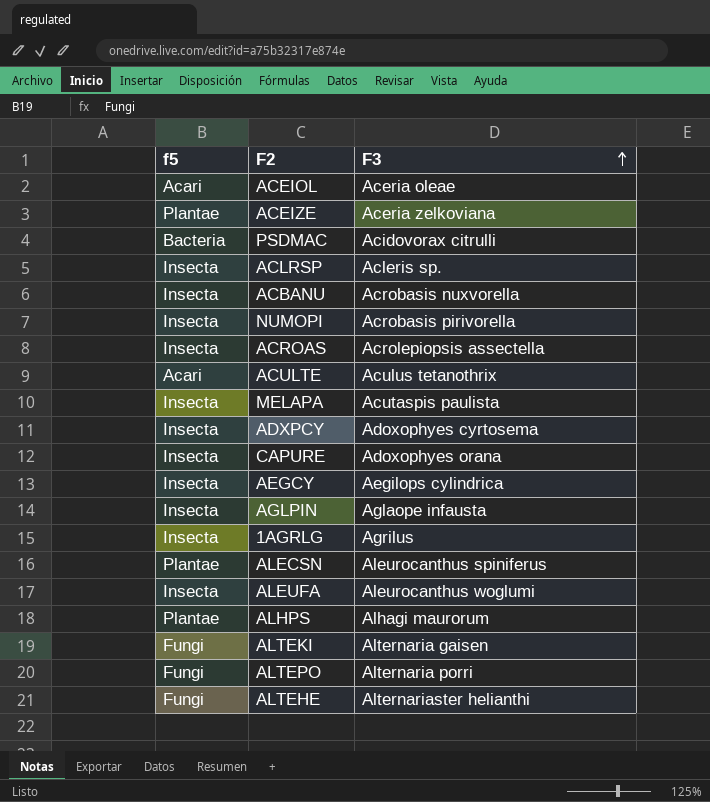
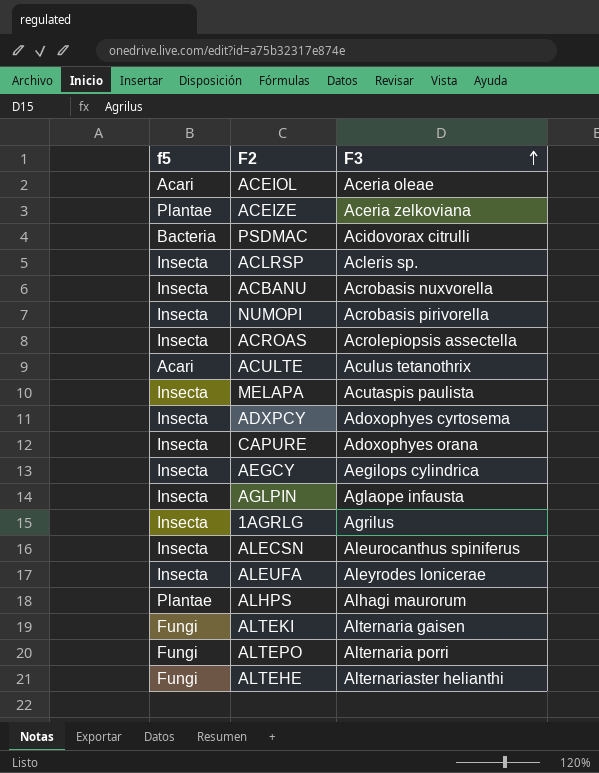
ALECSN | f5: Plantae -> Insecta
ALEUFA | F3: Aleurocanthus woglumi -> Aleyrodes lonicerae

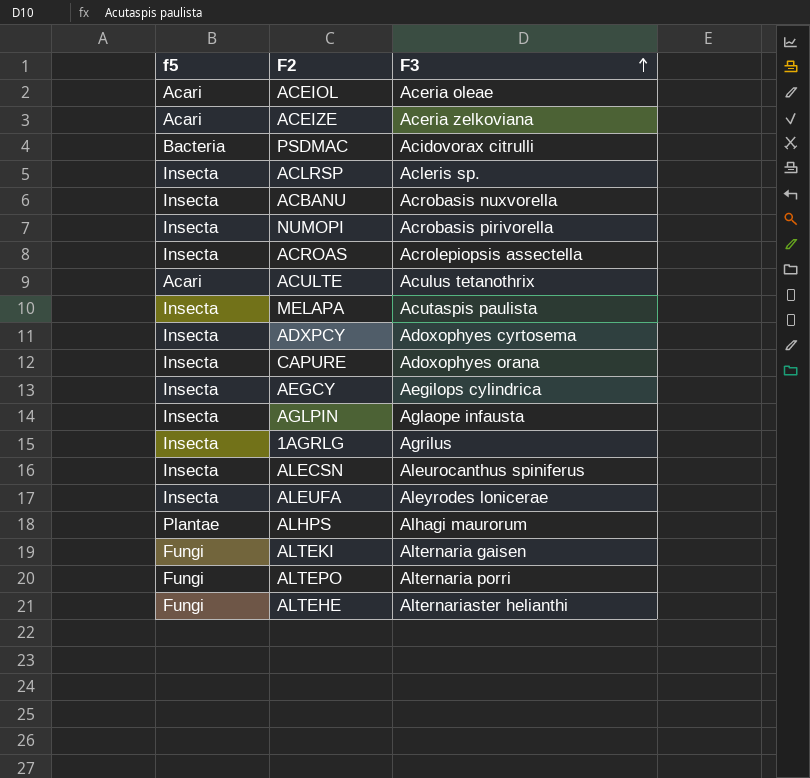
ACEIZE | f5: Plantae -> Acari

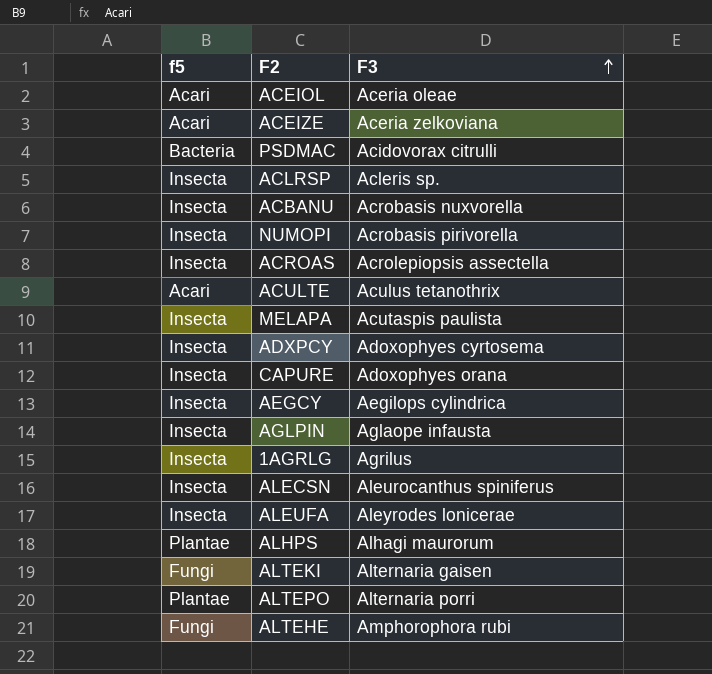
ALTEPO | f5: Fungi -> Plantae
ALTEHE | F3: Alternariaster helianthi -> Amphorophora rubi

